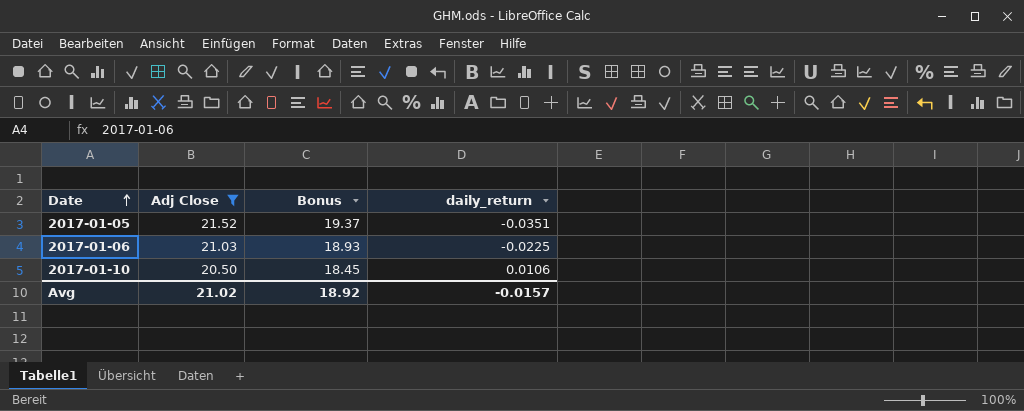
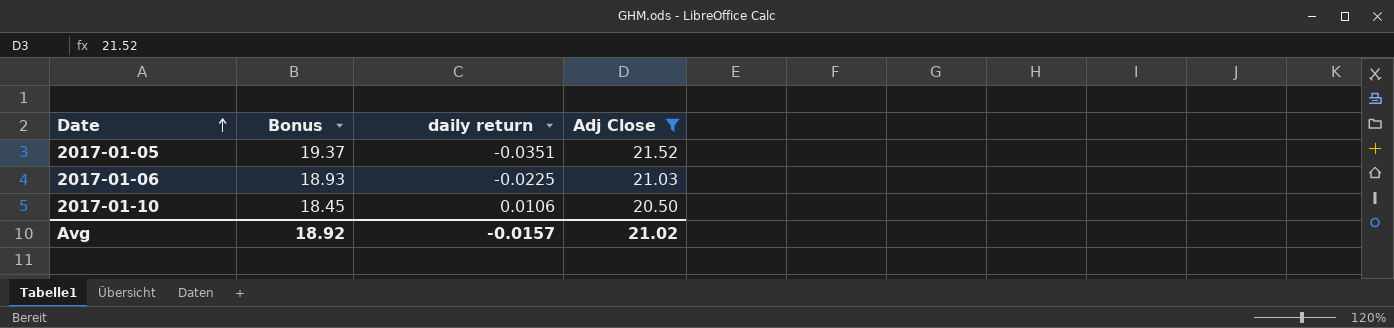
column name: daily_return -> daily return
column Adj Close | position: 2 -> 4

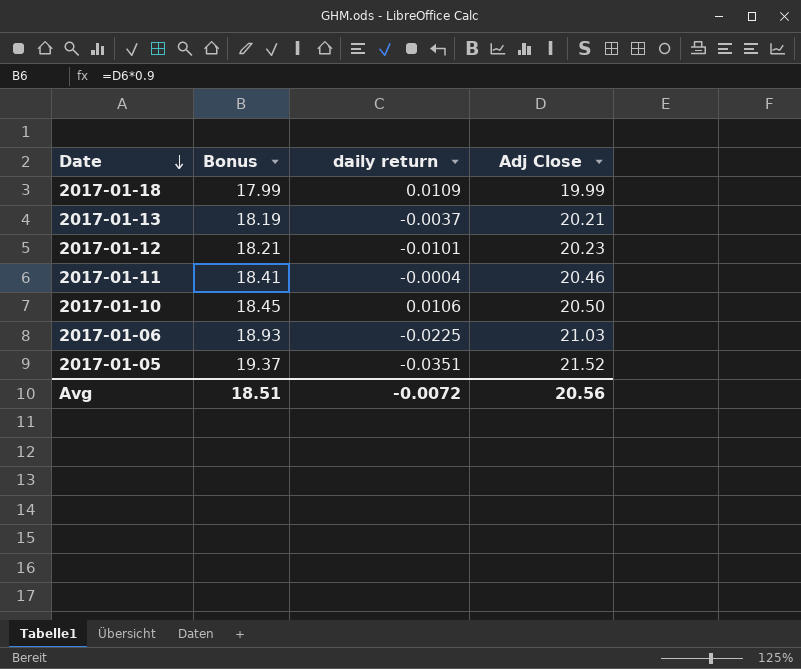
filter: Adj Close >= 20.50 -> none
row order: Date ascending -> Date descending
Avg | Bonus: 18.92 -> 18.51
Avg | daily return: -0.0157 -> -0.0072
Avg | Adj Close: 21.02 -> 20.56

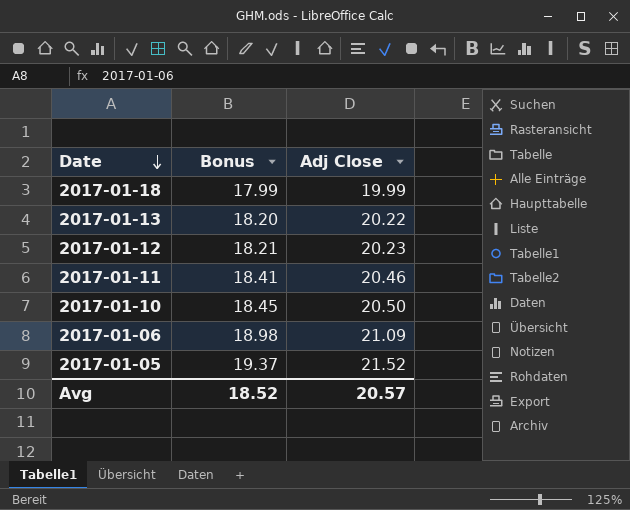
column daily return | position: 3 -> none
2017-01-13 | Bonus: 18.19 -> 18.20
2017-01-13 | Adj Close: 20.21 -> 20.22
2017-01-06 | Bonus: 18.93 -> 18.98
2017-01-06 | Adj Close: 21.03 -> 21.09
Avg | Bonus: 18.51 -> 18.52
Avg | Adj Close: 20.56 -> 20.57

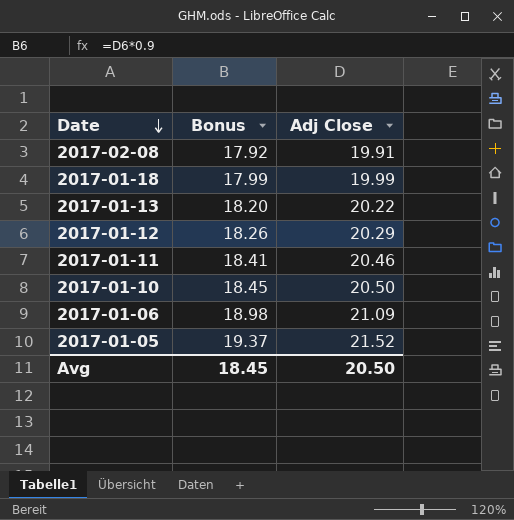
row 2017-02-08: none -> 17.92 | 19.91
2017-01-12 | Bonus: 18.21 -> 18.26
2017-01-12 | Adj Close: 20.23 -> 20.29
Avg | Bonus: 18.52 -> 18.45
Avg | Adj Close: 20.57 -> 20.50

